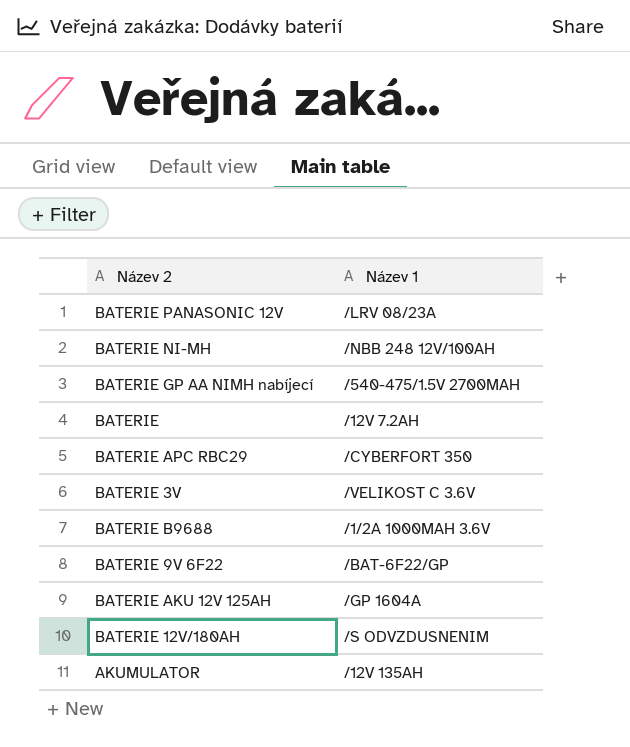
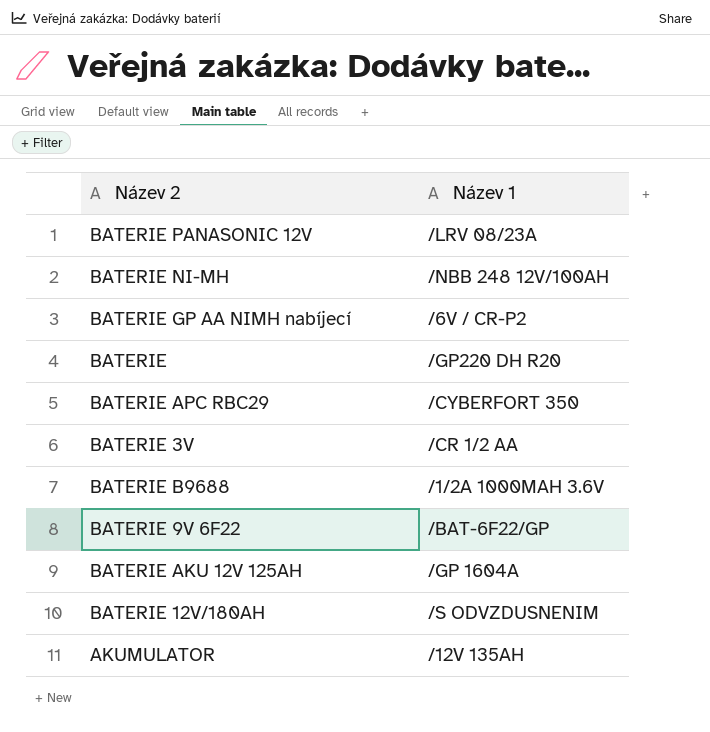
BATERIE GP AA NIMH nabíjecí | Název 1: /540-475/1.5V 2700MAH -> /6V / CR-P2
BATERIE | Název 1: /12V 7.2AH -> /GP220 DH R20
BATERIE 3V | Název 1: /VELIKOST C 3.6V -> /CR 1/2 AA

